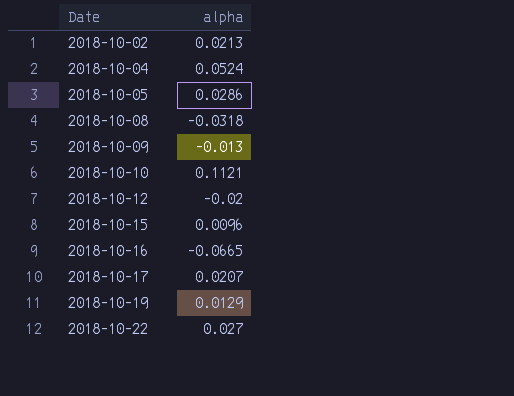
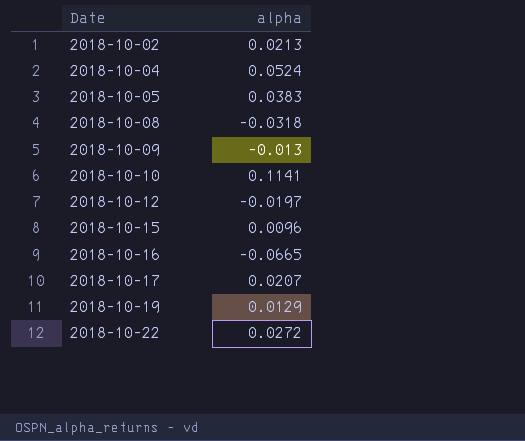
2018-10-05 | alpha: 0.0286 -> 0.0383
2018-10-10 | alpha: 0.1121 -> 0.1141
2018-10-12 | alpha: -0.02 -> -0.0197
2018-10-22 | alpha: 0.027 -> 0.0272

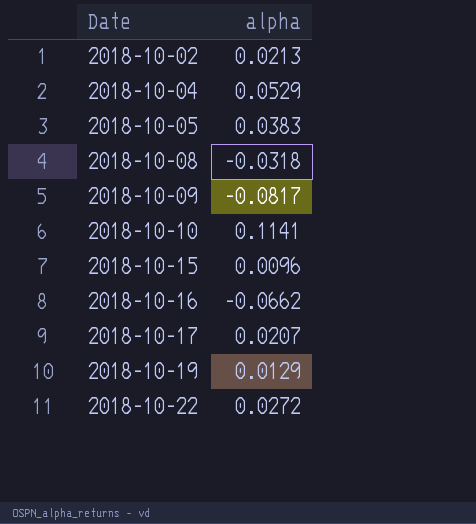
row 2018-10-12: -0.0197 -> none
2018-10-04 | alpha: 0.0524 -> 0.0529
2018-10-09 | alpha: -0.013 -> -0.0817
2018-10-16 | alpha: -0.0665 -> -0.0662

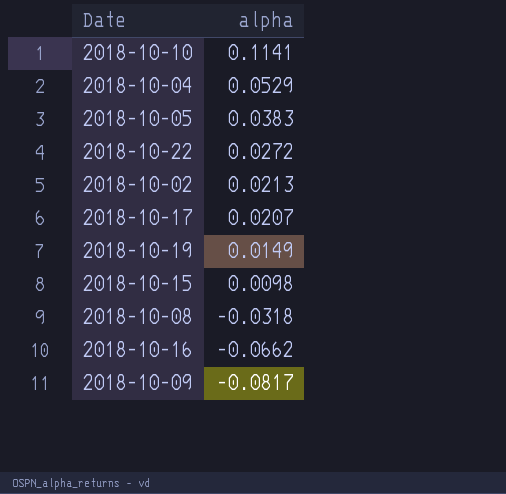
row order: Date ascending -> alpha descending
2018-10-19 | alpha: 0.0129 -> 0.0149
2018-10-15 | alpha: 0.0096 -> 0.0098

